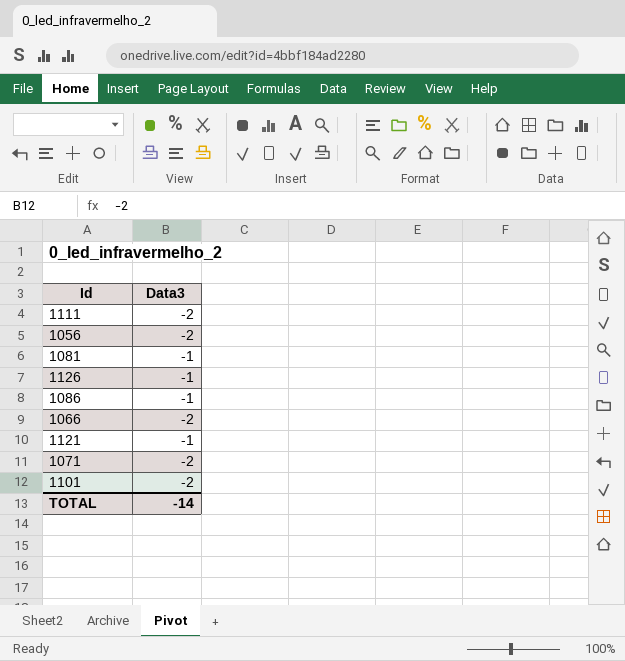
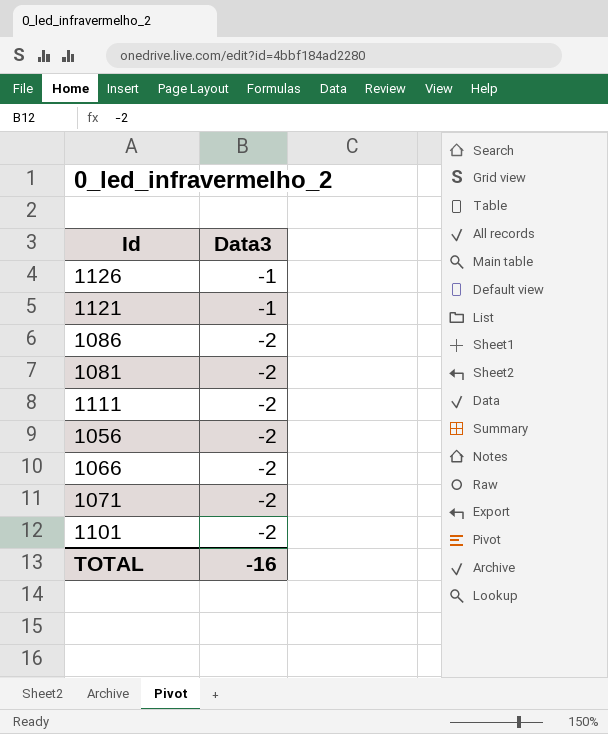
row order: none -> Data3 descending
1086 | Data3: -1 -> -2
1081 | Data3: -1 -> -2
TOTAL | Data3: -14 -> -16

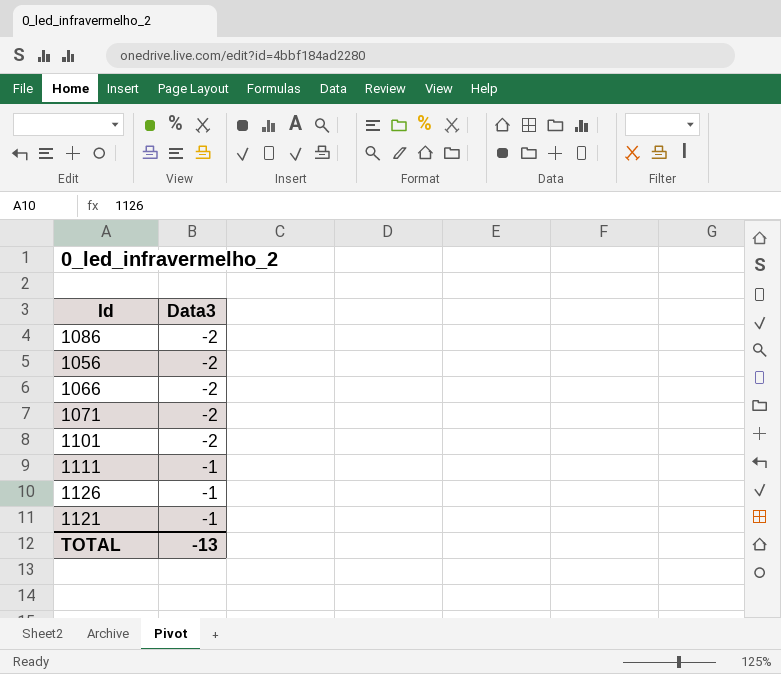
row order: Data3 descending -> Data3 ascending
row 1081: -2 -> none
1111 | Data3: -2 -> -1
TOTAL | Data3: -16 -> -13

